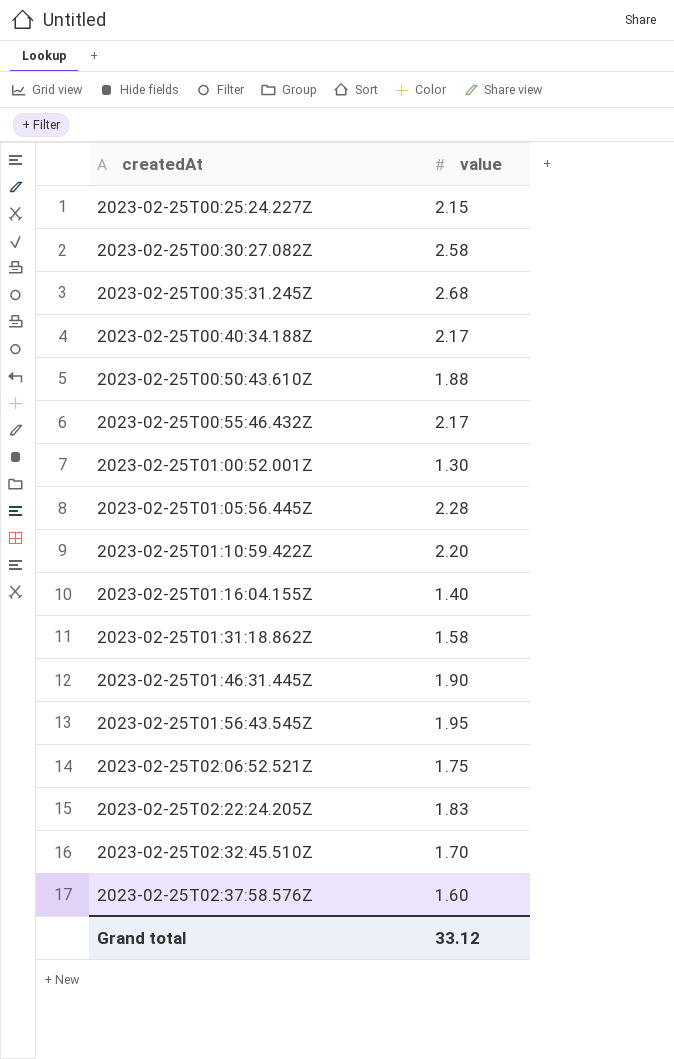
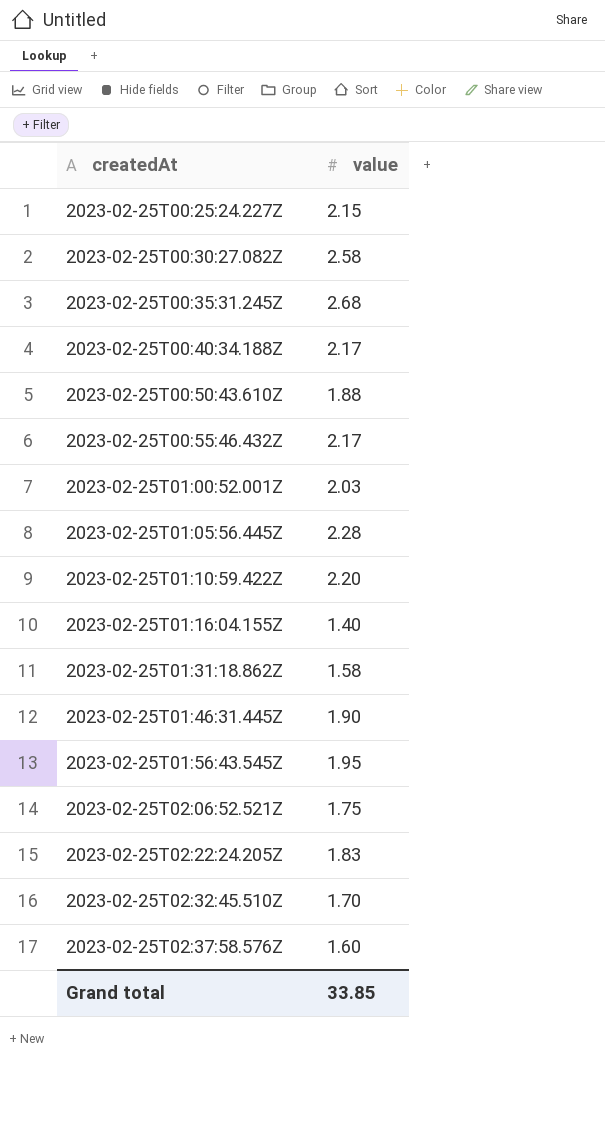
2023-02-25T01:00:52.001Z | value: 1.30 -> 2.03
Grand total | value: 33.12 -> 33.85

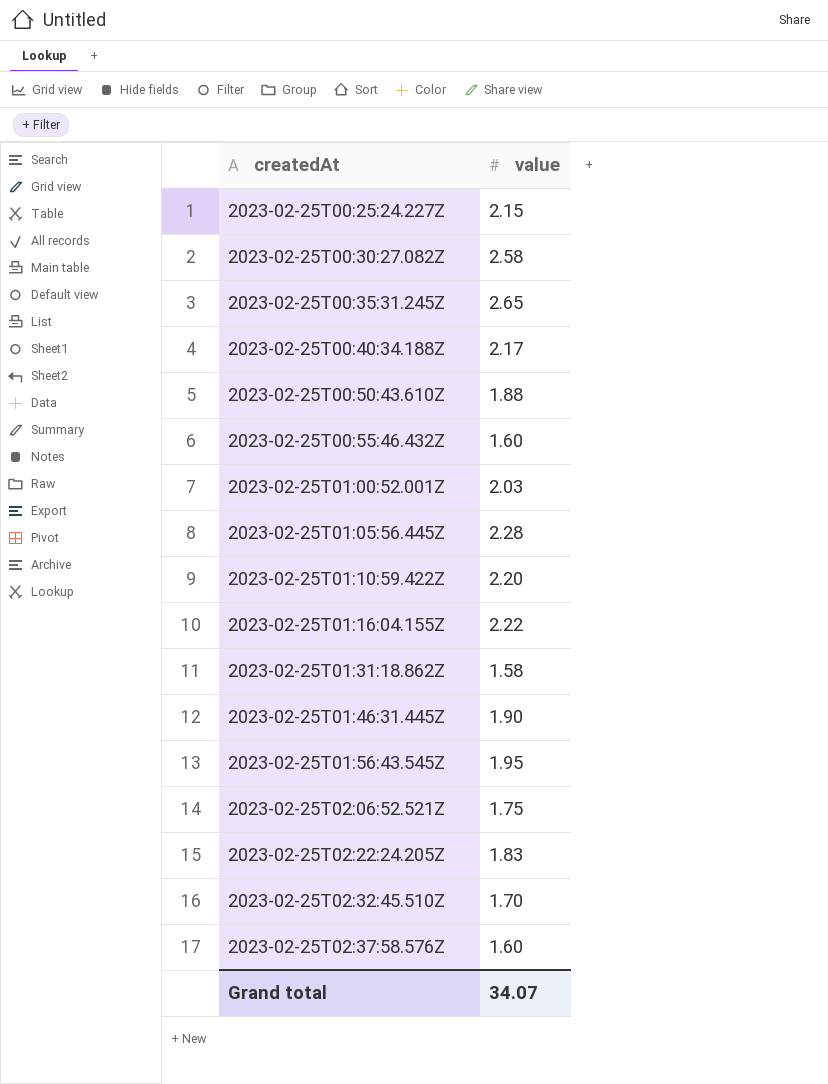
2023-02-25T00:35:31.245Z | value: 2.68 -> 2.65
2023-02-25T00:55:46.432Z | value: 2.17 -> 1.60
2023-02-25T01:16:04.155Z | value: 1.40 -> 2.22
Grand total | value: 33.85 -> 34.07

